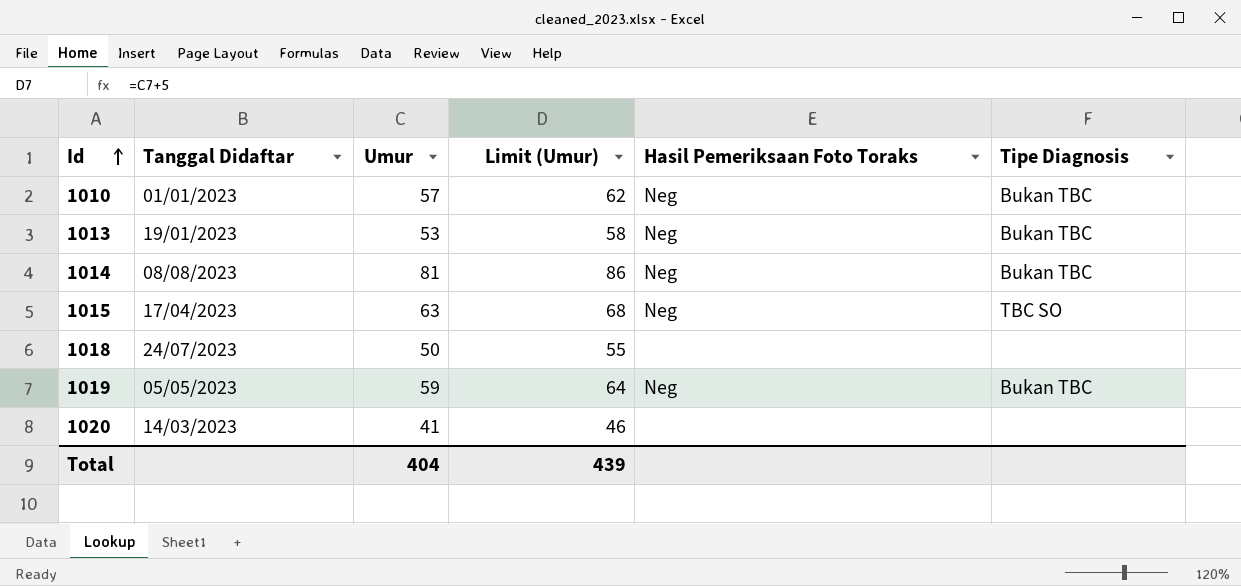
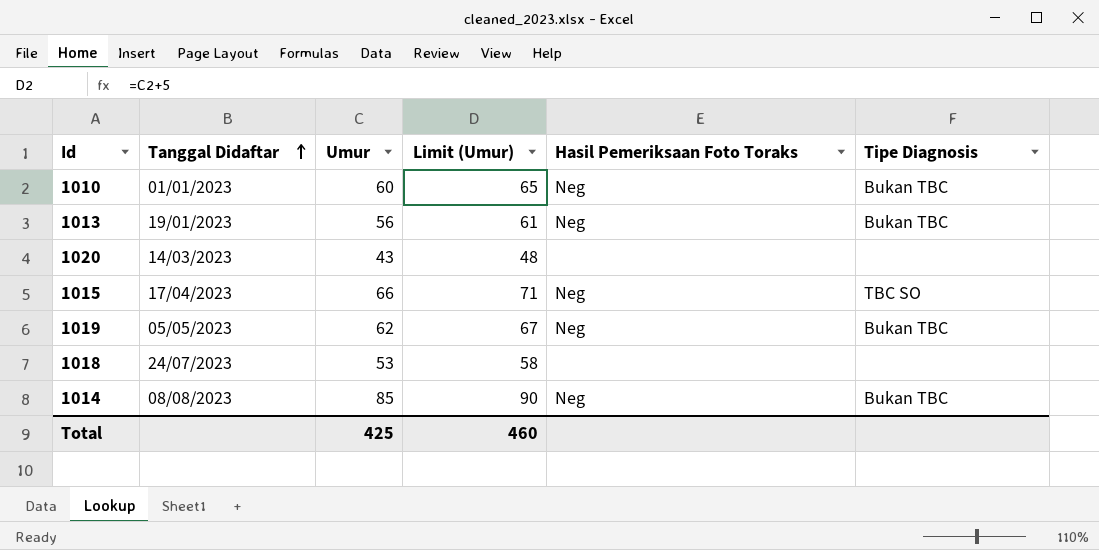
row order: Id ascending -> Tanggal Didaftar ascending
1010 | Umur: 57 -> 60
1010 | Limit (Umur): 62 -> 65
1013 | Umur: 53 -> 56
1013 | Limit (Umur): 58 -> 61
1020 | Umur: 41 -> 43
1020 | Limit (Umur): 46 -> 48
1015 | Umur: 63 -> 66
1015 | Limit (Umur): 68 -> 71
1019 | Umur: 59 -> 62
1019 | Limit (Umur): 64 -> 67
1018 | Umur: 50 -> 53
1018 | Limit (Umur): 55 -> 58
1014 | Umur: 81 -> 85
1014 | Limit (Umur): 86 -> 90
Total | Umur: 404 -> 425
Total | Limit (Umur): 439 -> 460

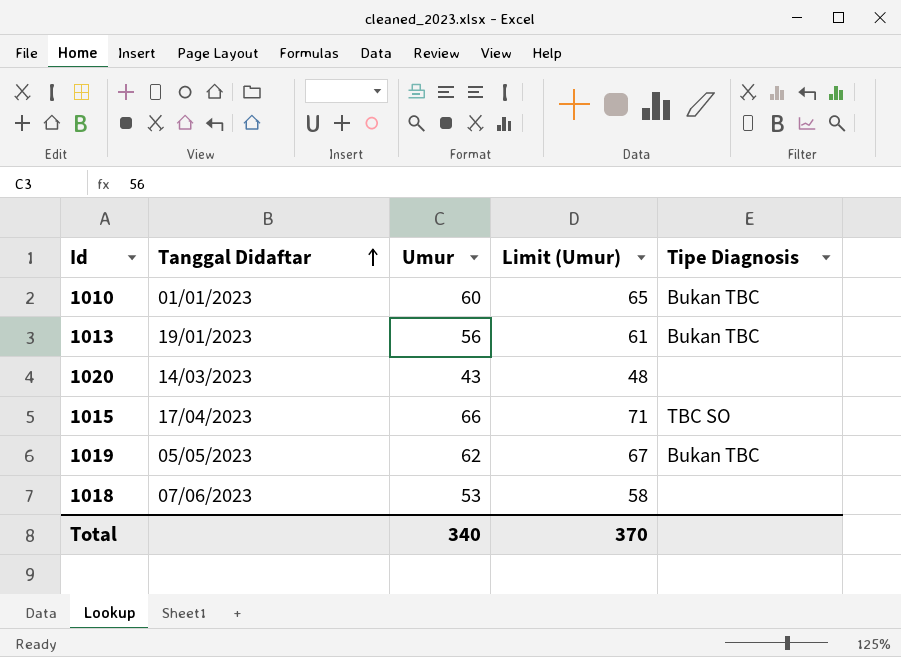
column Hasil Pemeriksaan Foto Toraks | position: 5 -> none
row 1014: 08/08/2023 | 85 | 90 | Neg | Bukan TBC -> none
1018 | Tanggal Didaftar: 24/07/2023 -> 07/06/2023
Total | Umur: 425 -> 340
Total | Limit (Umur): 460 -> 370

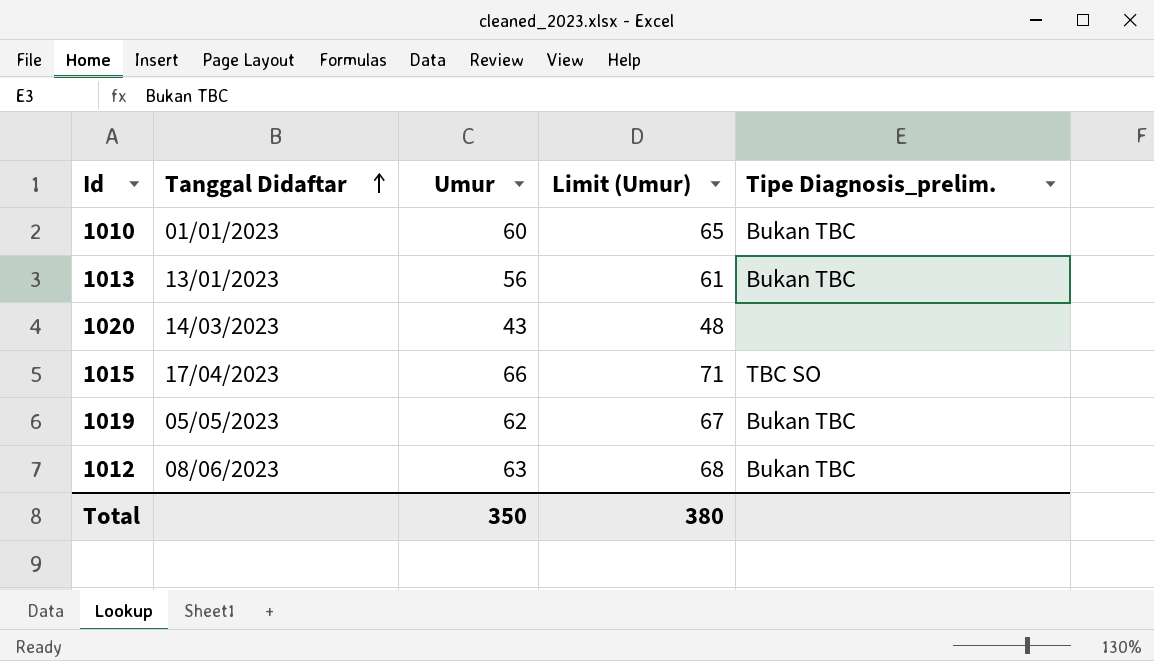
column name: Tipe Diagnosis -> Tipe Diagnosis_prelim.
row 1018: 07/06/2023 | 53 | 58 | none -> none
1013 | Tanggal Didaftar: 19/01/2023 -> 13/01/2023
row 1012: none -> 08/06/2023 | 63 | 68 | Bukan TBC
Total | Umur: 340 -> 350
Total | Limit (Umur): 370 -> 380

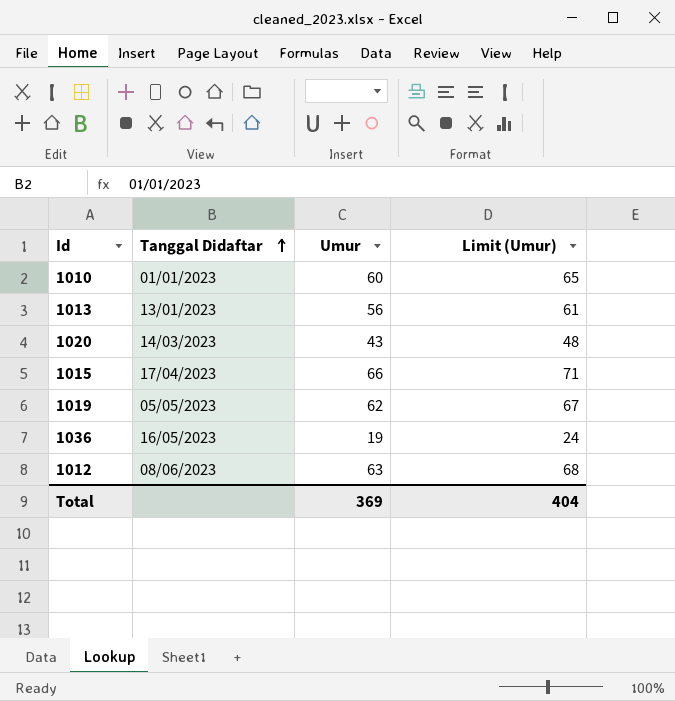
column Tipe Diagnosis_prelim. | position: 5 -> none
row 1036: none -> 16/05/2023 | 19 | 24
Total | Umur: 350 -> 369
Total | Limit (Umur): 380 -> 404

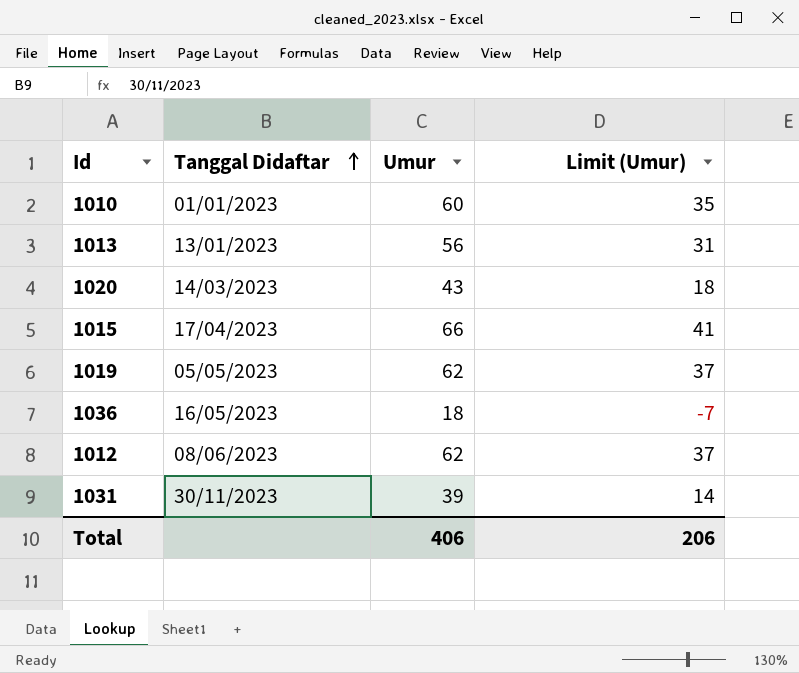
column Limit (Umur) | formula: [Umur] + 5 -> [Umur] - 25
1036 | Umur: 19 -> 18
1012 | Umur: 63 -> 62
row 1031: none -> 30/11/2023 | 39 | 14
Total | Umur: 369 -> 406
Total | Limit (Umur): 404 -> 206

